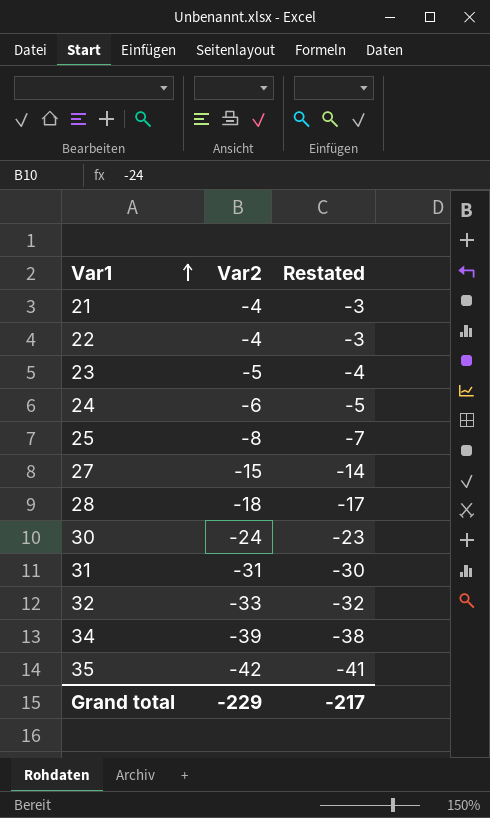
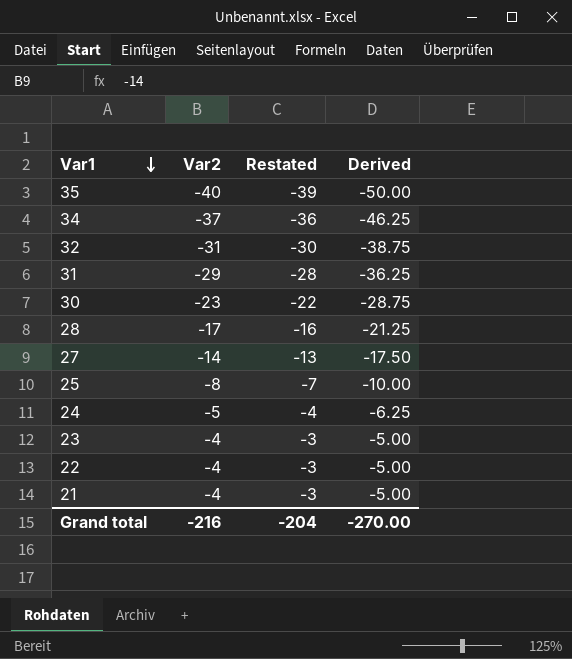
row order: Var1 ascending -> Var1 descending
column Derived | formula: none -> [Var2] * 1.25
35 | Var2: -42 -> -40
35 | Restated: -41 -> -39
34 | Var2: -39 -> -37
34 | Restated: -38 -> -36
32 | Var2: -33 -> -31
32 | Restated: -32 -> -30
31 | Var2: -31 -> -29
31 | Restated: -30 -> -28
30 | Var2: -24 -> -23
30 | Restated: -23 -> -22
28 | Var2: -18 -> -17
28 | Restated: -17 -> -16
27 | Var2: -15 -> -14
27 | Restated: -14 -> -13
24 | Var2: -6 -> -5
24 | Restated: -5 -> -4
23 | Var2: -5 -> -4
23 | Restated: -4 -> -3
Grand total | Var2: -229 -> -216
Grand total | Restated: -217 -> -204

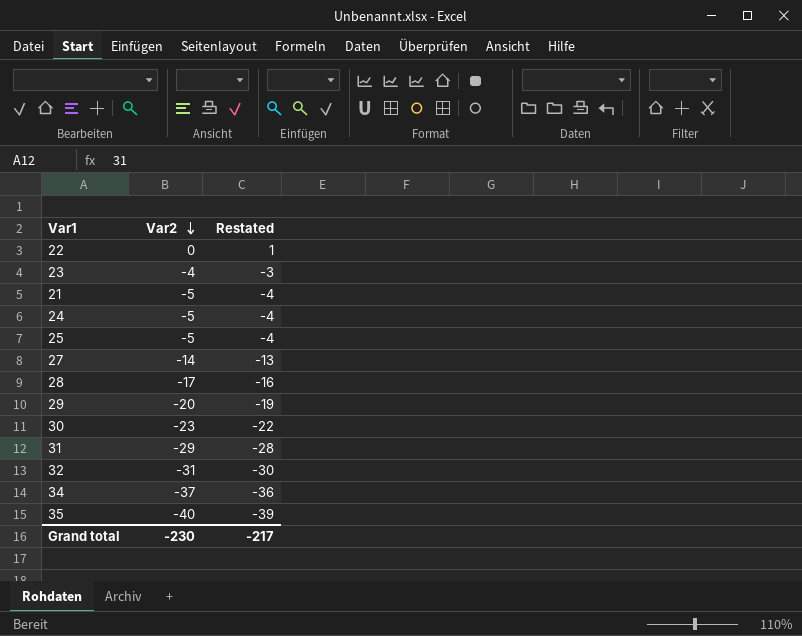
row order: Var1 descending -> Var2 descending
column Derived | formula: [Var2] * 1.25 -> none
22 | Var2: -4 -> 0
22 | Restated: -3 -> 1
21 | Var2: -4 -> -5
21 | Restated: -3 -> -4
25 | Var2: -8 -> -5
25 | Restated: -7 -> -4
row 29: none -> -20 | -19
Grand total | Var2: -216 -> -230
Grand total | Restated: -204 -> -217

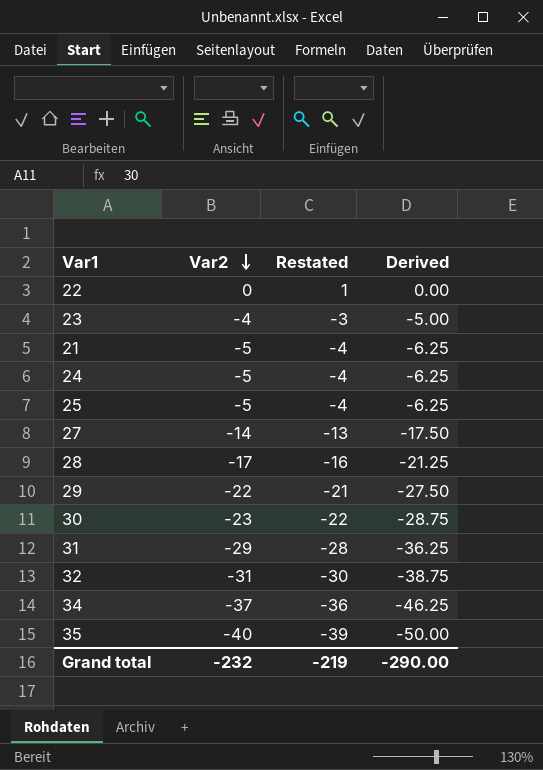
column Derived | formula: none -> [Var2] * 1.25
29 | Var2: -20 -> -22
29 | Restated: -19 -> -21
Grand total | Var2: -230 -> -232
Grand total | Restated: -217 -> -219

